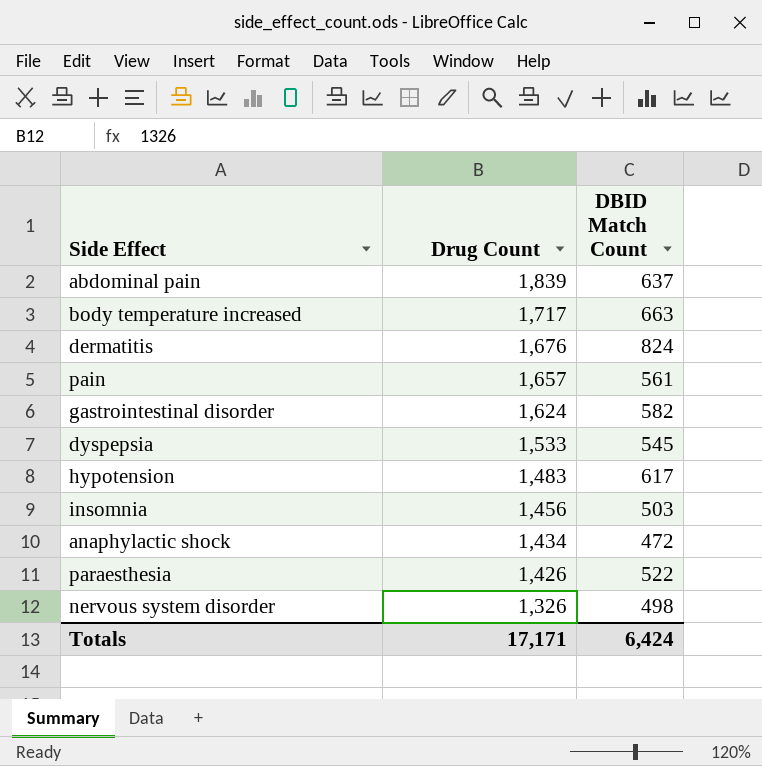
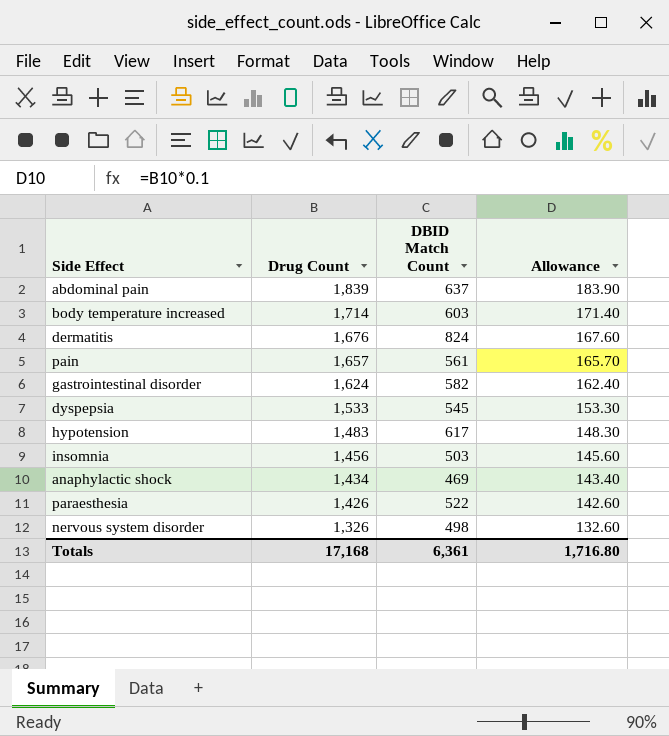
column Allowance | formula: none -> [Drug Count] * 0.1
body temperature increased | Drug Count: 1,717 -> 1,714
body temperature increased | DBID Match Count: 663 -> 603
anaphylactic shock | DBID Match Count: 472 -> 469
Totals | Drug Count: 17,171 -> 17,168
Totals | DBID Match Count: 6,424 -> 6,361

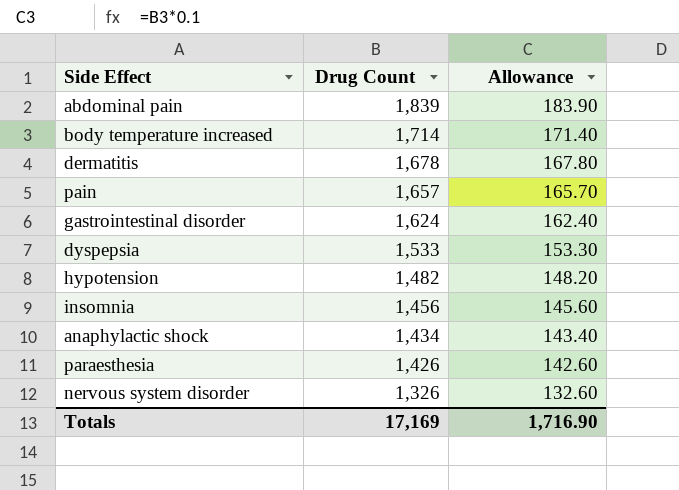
column DBID Match Count | position: 3 -> none
dermatitis | Drug Count: 1,676 -> 1,678
dermatitis | Allowance: 167.60 -> 167.80
hypotension | Drug Count: 1,483 -> 1,482
hypotension | Allowance: 148.30 -> 148.20
Totals | Drug Count: 17,168 -> 17,169
Totals | Allowance: 1,716.80 -> 1,716.90

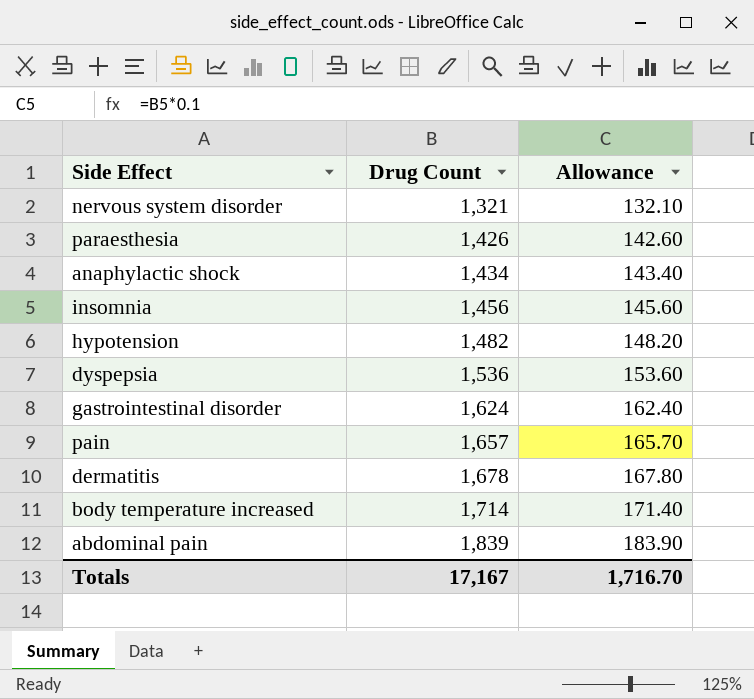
row order: Drug Count descending -> Drug Count ascending
nervous system disorder | Drug Count: 1,326 -> 1,321
nervous system disorder | Allowance: 132.60 -> 132.10
dyspepsia | Drug Count: 1,533 -> 1,536
dyspepsia | Allowance: 153.30 -> 153.60
Totals | Drug Count: 17,169 -> 17,167
Totals | Allowance: 1,716.90 -> 1,716.70

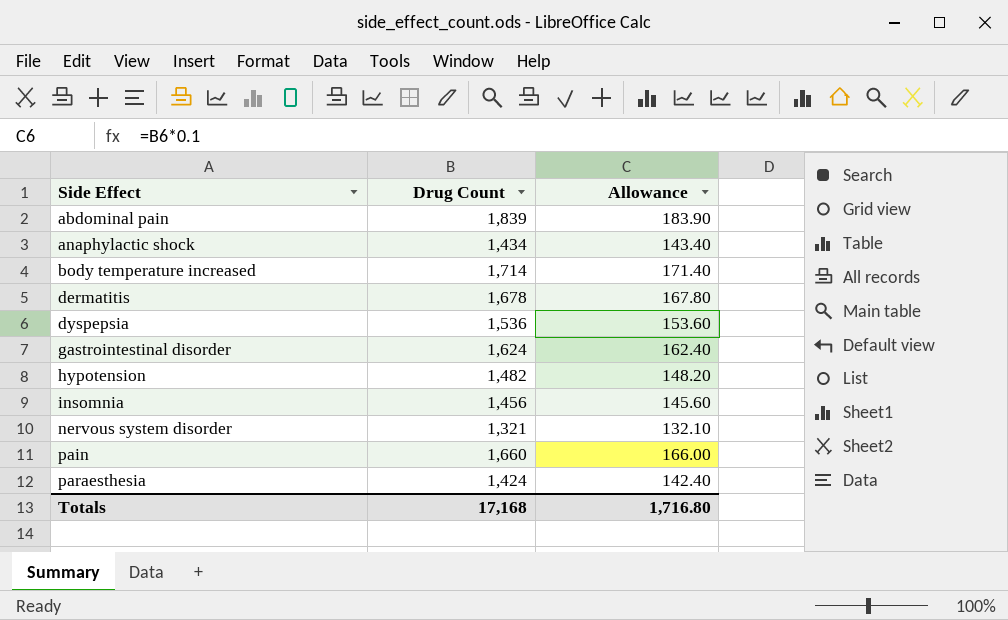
row order: Drug Count ascending -> Side Effect ascending
pain | Drug Count: 1,657 -> 1,660
pain | Allowance: 165.70 -> 166.00
paraesthesia | Drug Count: 1,426 -> 1,424
paraesthesia | Allowance: 142.60 -> 142.40
Totals | Drug Count: 17,167 -> 17,168
Totals | Allowance: 1,716.70 -> 1,716.80

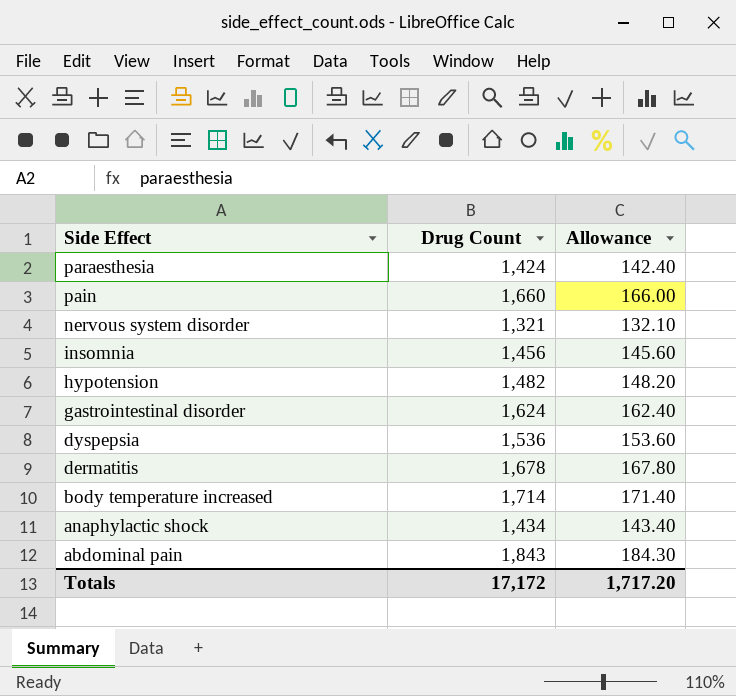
row order: Side Effect ascending -> Side Effect descending
abdominal pain | Drug Count: 1,839 -> 1,843
abdominal pain | Allowance: 183.90 -> 184.30
Totals | Drug Count: 17,168 -> 17,172
Totals | Allowance: 1,716.80 -> 1,717.20

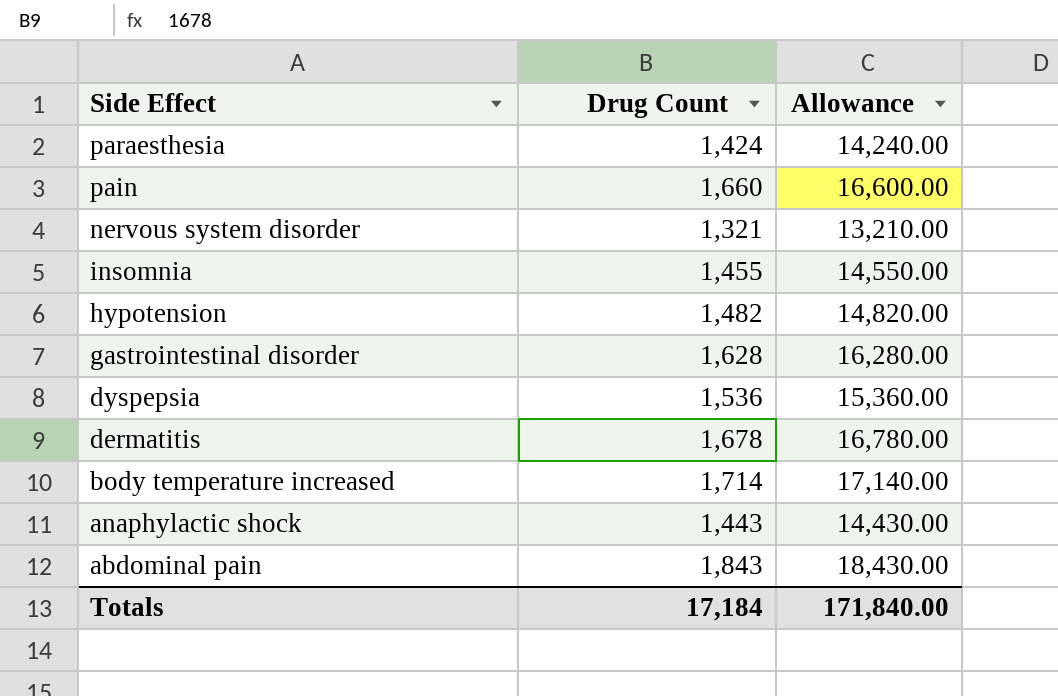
column Allowance | formula: [Drug Count] * 0.1 -> [Drug Count] * 10
insomnia | Drug Count: 1,456 -> 1,455
gastrointestinal disorder | Drug Count: 1,624 -> 1,628
anaphylactic shock | Drug Count: 1,434 -> 1,443
Totals | Drug Count: 17,172 -> 17,184
Totals | Allowance: 1,717.20 -> 171,840.00

